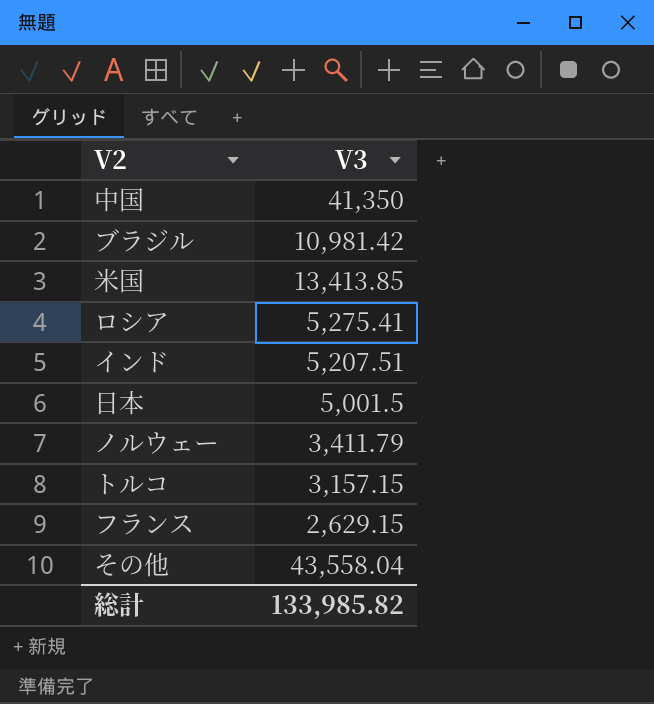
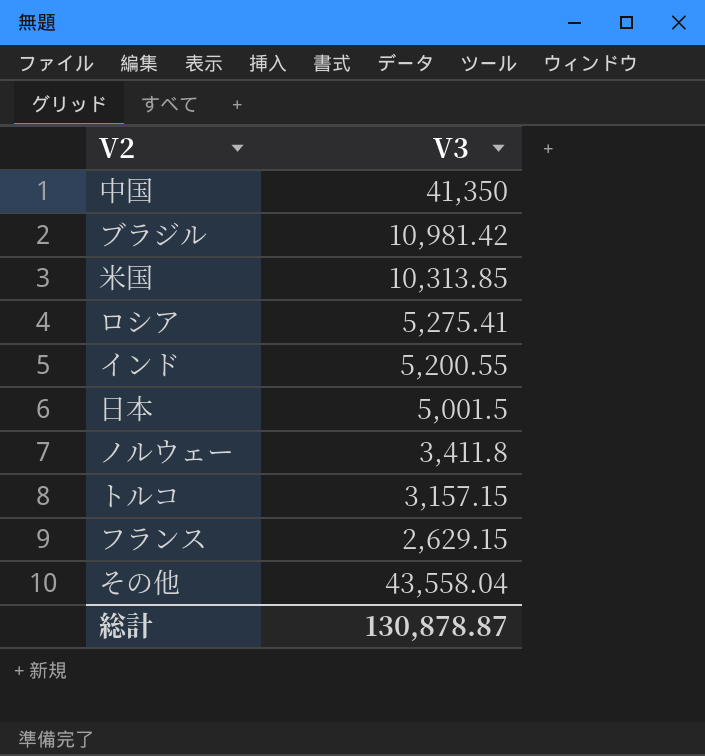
米国 | V3: 13,413.85 -> 10,313.85
インド | V3: 5,207.51 -> 5,200.55
ノルウェー | V3: 3,411.79 -> 3,411.8
総計 | V3: 133,985.82 -> 130,878.87

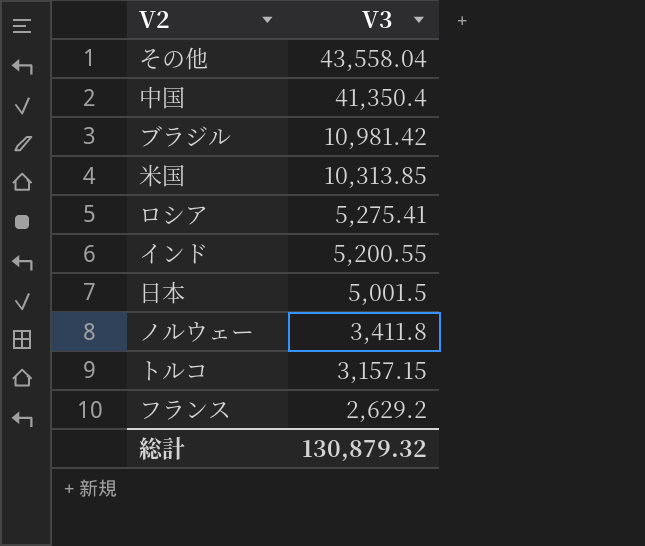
row order: none -> V3 descending
中国 | V3: 41,350 -> 41,350.4
フランス | V3: 2,629.15 -> 2,629.2
総計 | V3: 130,878.87 -> 130,879.32

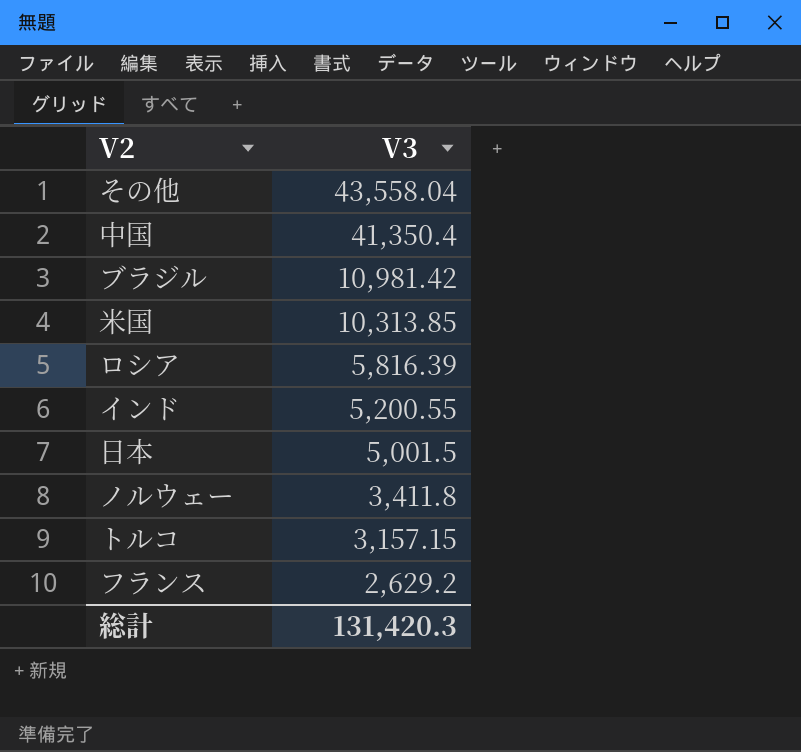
ロシア | V3: 5,275.41 -> 5,816.39
総計 | V3: 130,879.32 -> 131,420.3

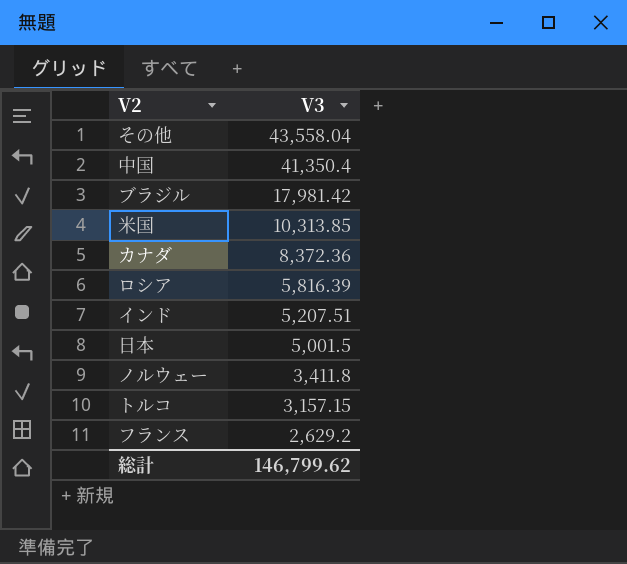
ブラジル | V3: 10,981.42 -> 17,981.42
row カナダ: none -> 8,372.36
インド | V3: 5,200.55 -> 5,207.51
総計 | V3: 131,420.3 -> 146,799.62

